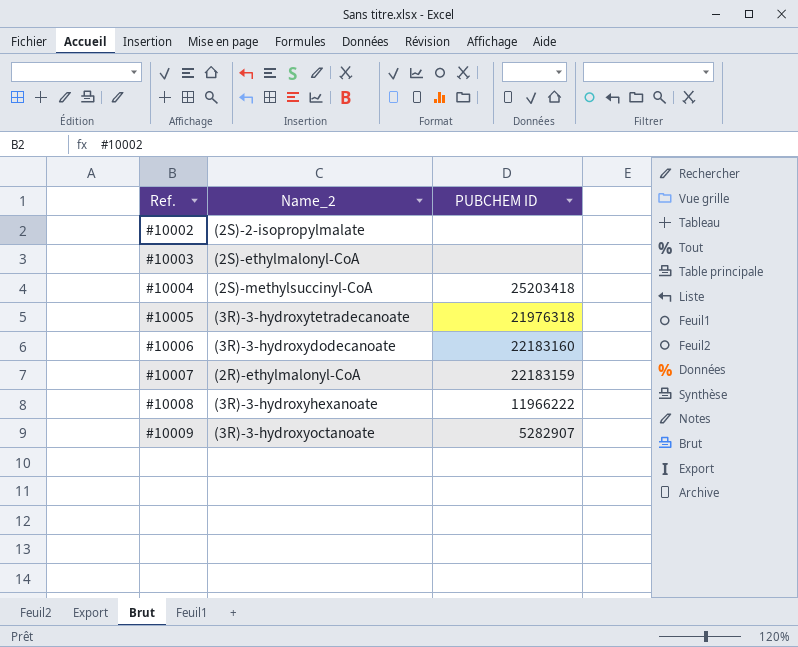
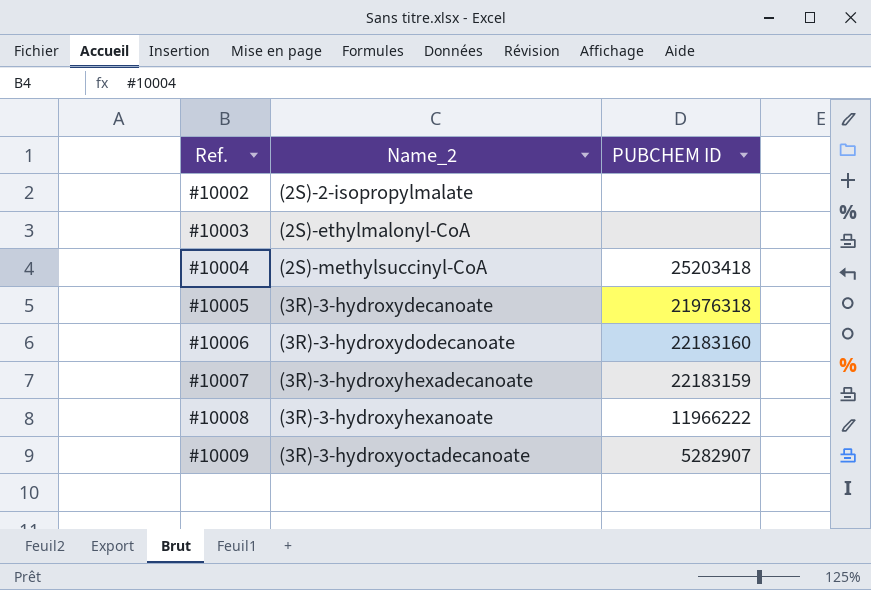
#10005 | Name_2: (3R)-3-hydroxytetradecanoate -> (3R)-3-hydroxydecanoate
#10007 | Name_2: (2R)-ethylmalonyl-CoA -> (3R)-3-hydroxyhexadecanoate
#10009 | Name_2: (3R)-3-hydroxyoctanoate -> (3R)-3-hydroxyoctadecanoate

